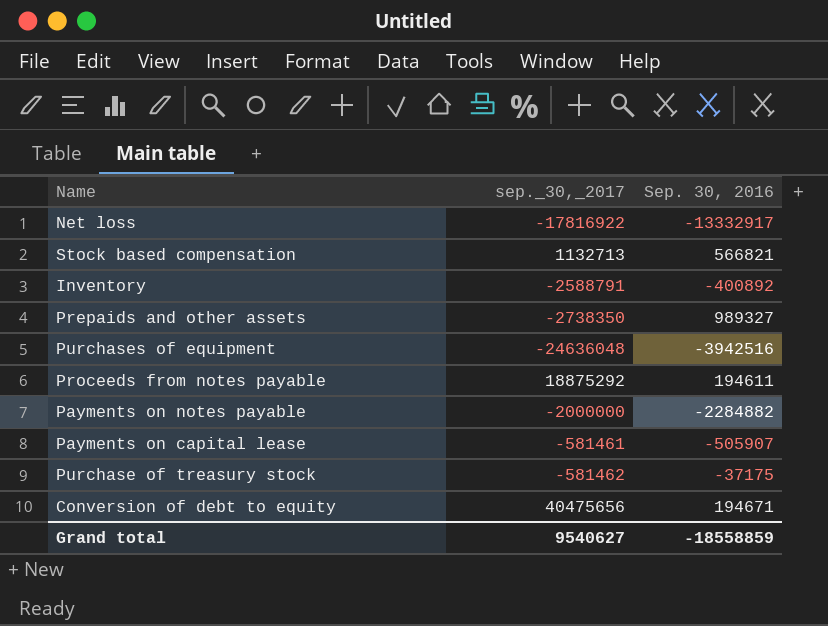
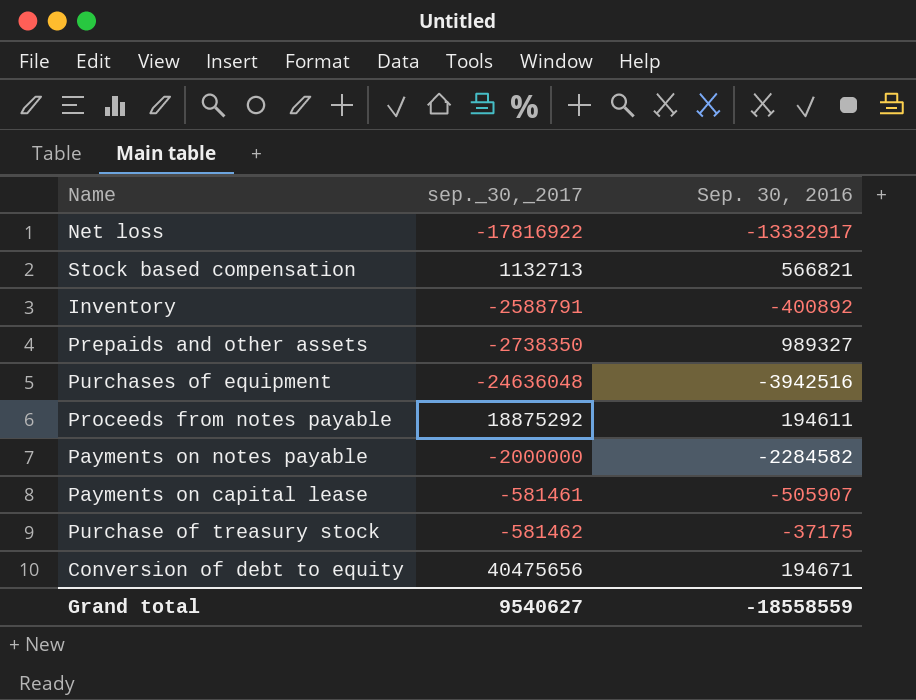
Payments on notes payable | Sep. 30, 2016: -2284882 -> -2284582
Grand total | Sep. 30, 2016: -18558859 -> -18558559

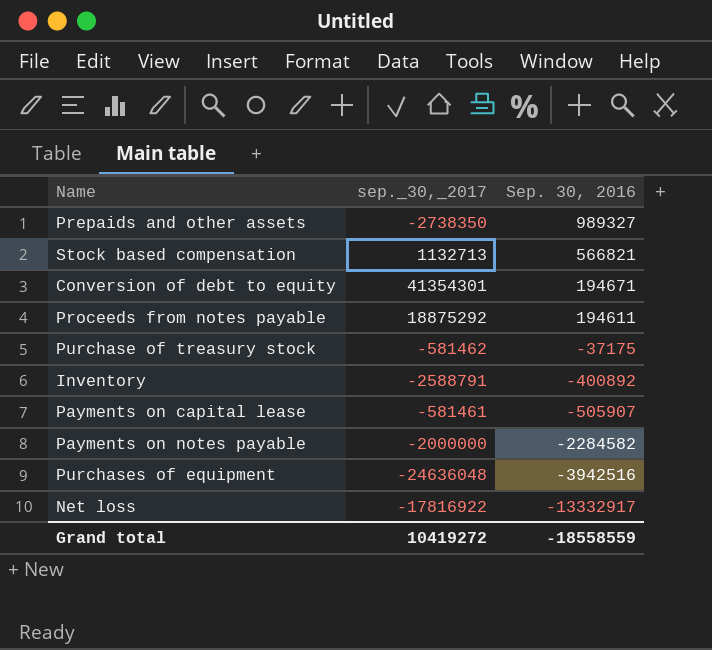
row order: none -> Sep. 30, 2016 descending
Conversion of debt to equity | sep._30,_2017: 40475656 -> 41354301
Grand total | sep._30,_2017: 9540627 -> 10419272

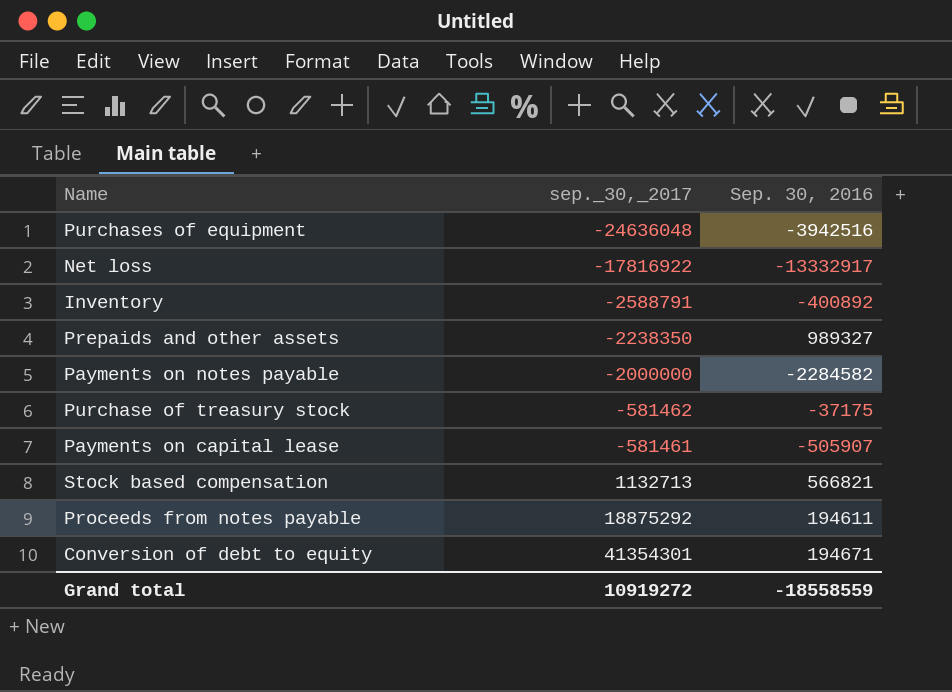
row order: Sep. 30, 2016 descending -> sep._30,_2017 ascending
Prepaids and other assets | sep._30,_2017: -2738350 -> -2238350
Grand total | sep._30,_2017: 10419272 -> 10919272

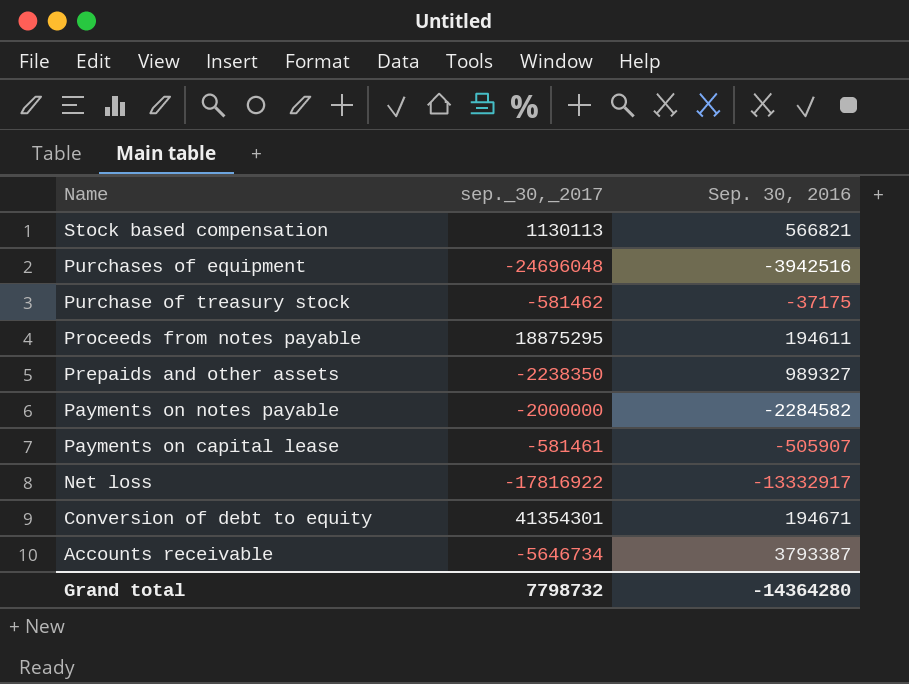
row order: sep._30,_2017 ascending -> Name descending
row Inventory: -2588791 | -400892 -> none
Stock based compensation | sep._30,_2017: 1132713 -> 1130113
Purchases of equipment | sep._30,_2017: -24636048 -> -24696048
Proceeds from notes payable | sep._30,_2017: 18875292 -> 18875295
row Accounts receivable: none -> -5646734 | 3793387
Grand total | sep._30,_2017: 10919272 -> 7798732
Grand total | Sep. 30, 2016: -18558559 -> -14364280

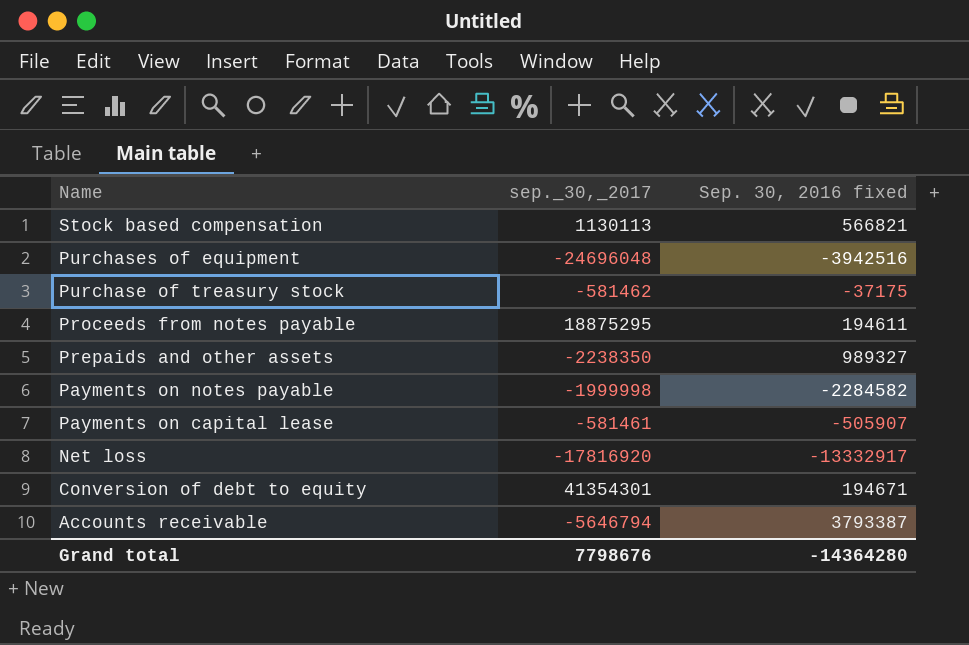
column name: Sep. 30, 2016 -> Sep. 30, 2016 fixed
Payments on notes payable | sep._30,_2017: -2000000 -> -1999998
Net loss | sep._30,_2017: -17816922 -> -17816920
Accounts receivable | sep._30,_2017: -5646734 -> -5646794
Grand total | sep._30,_2017: 7798732 -> 7798676

